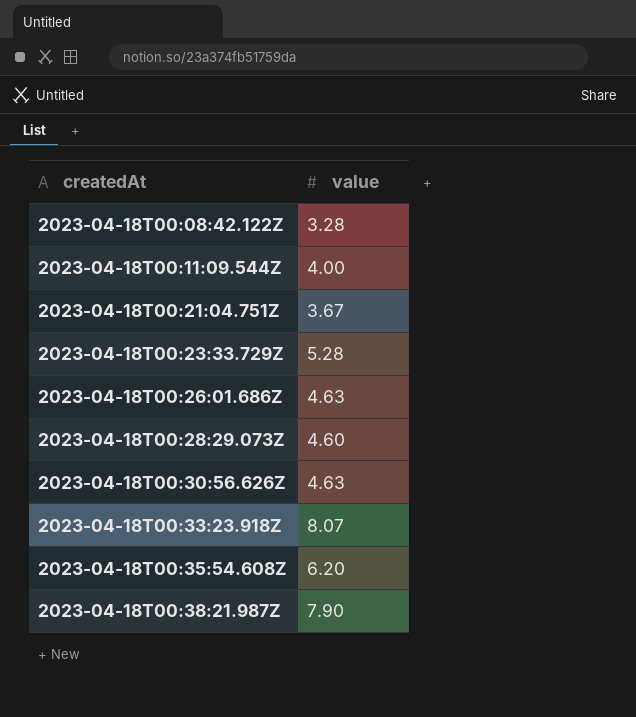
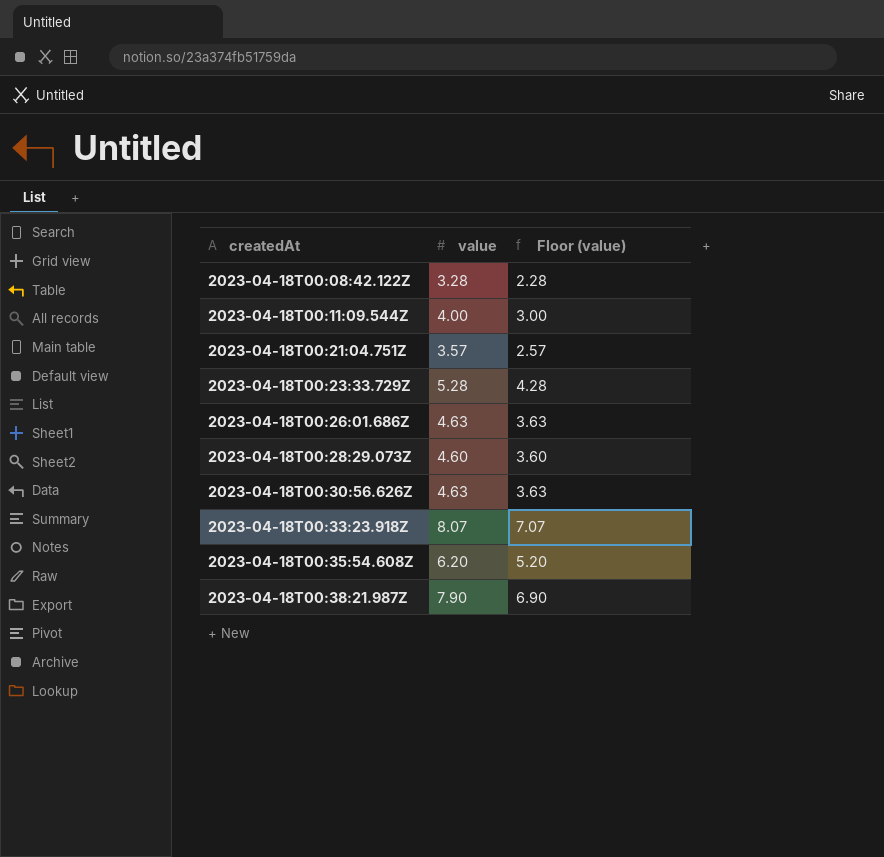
column Floor (value) | formula: none -> [value] - 1
2023-04-18T00:21:04.751Z | value: 3.67 -> 3.57

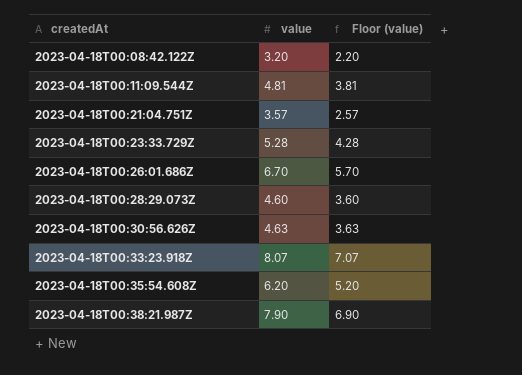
2023-04-18T00:08:42.122Z | value: 3.28 -> 3.20
2023-04-18T00:08:42.122Z | Floor (value): 2.28 -> 2.20
2023-04-18T00:11:09.544Z | value: 4.00 -> 4.81
2023-04-18T00:11:09.544Z | Floor (value): 3.00 -> 3.81
2023-04-18T00:26:01.686Z | value: 4.63 -> 6.70
2023-04-18T00:26:01.686Z | Floor (value): 3.63 -> 5.70

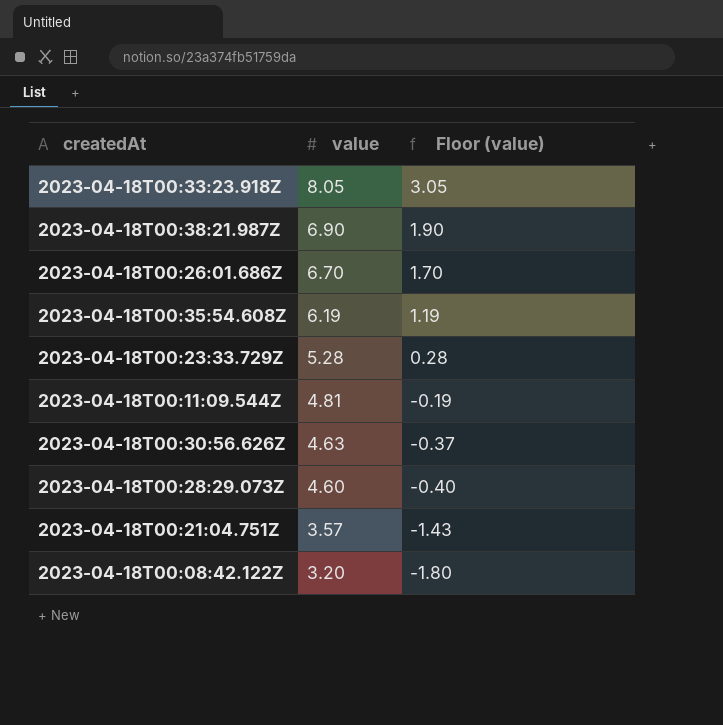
row order: createdAt ascending -> value descending
column Floor (value) | formula: [value] - 1 -> [value] - 5
2023-04-18T00:33:23.918Z | value: 8.07 -> 8.05
2023-04-18T00:38:21.987Z | value: 7.90 -> 6.90
2023-04-18T00:35:54.608Z | value: 6.20 -> 6.19

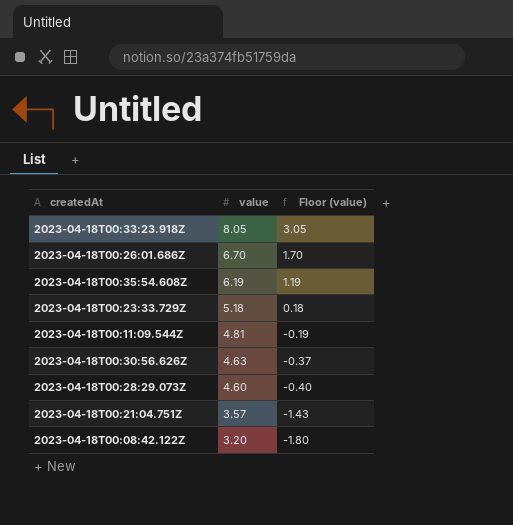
row 2023-04-18T00:38:21.987Z: 6.90 | 1.90 -> none
2023-04-18T00:23:33.729Z | value: 5.28 -> 5.18
2023-04-18T00:23:33.729Z | Floor (value): 0.28 -> 0.18

